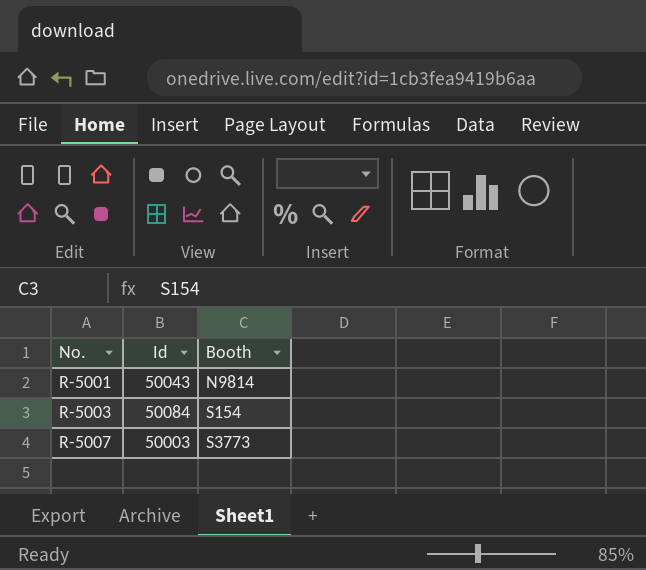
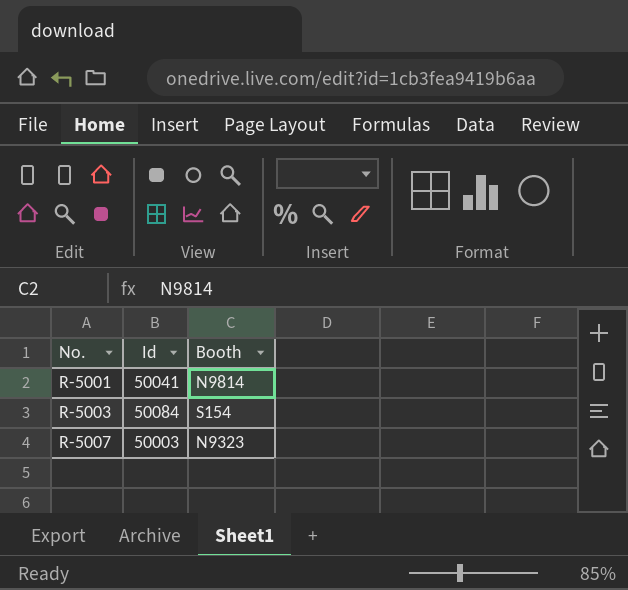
R-5001 | Id: 50043 -> 50041
R-5007 | Booth: S3773 -> N9323

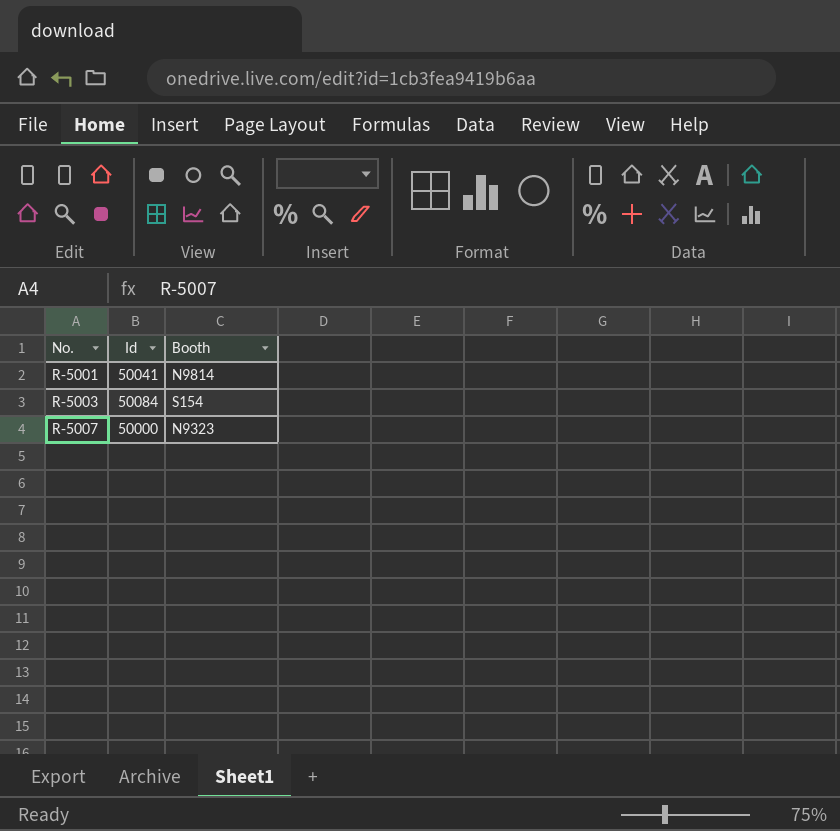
R-5007 | Id: 50003 -> 50000

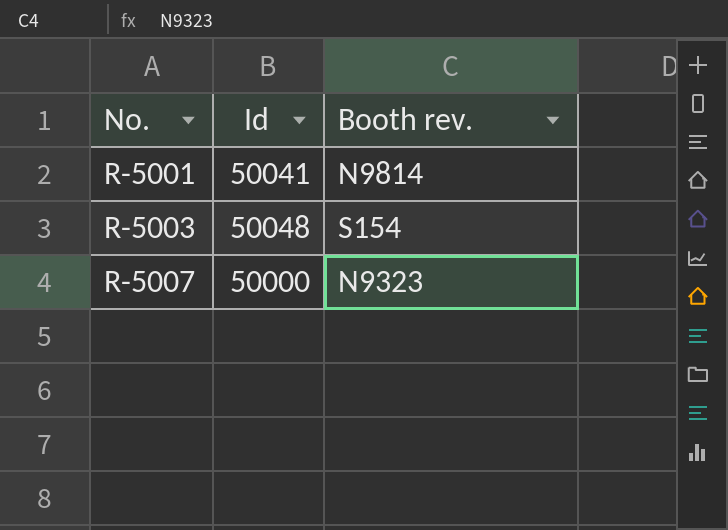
column name: Booth -> Booth rev.
R-5003 | Id: 50084 -> 50048

